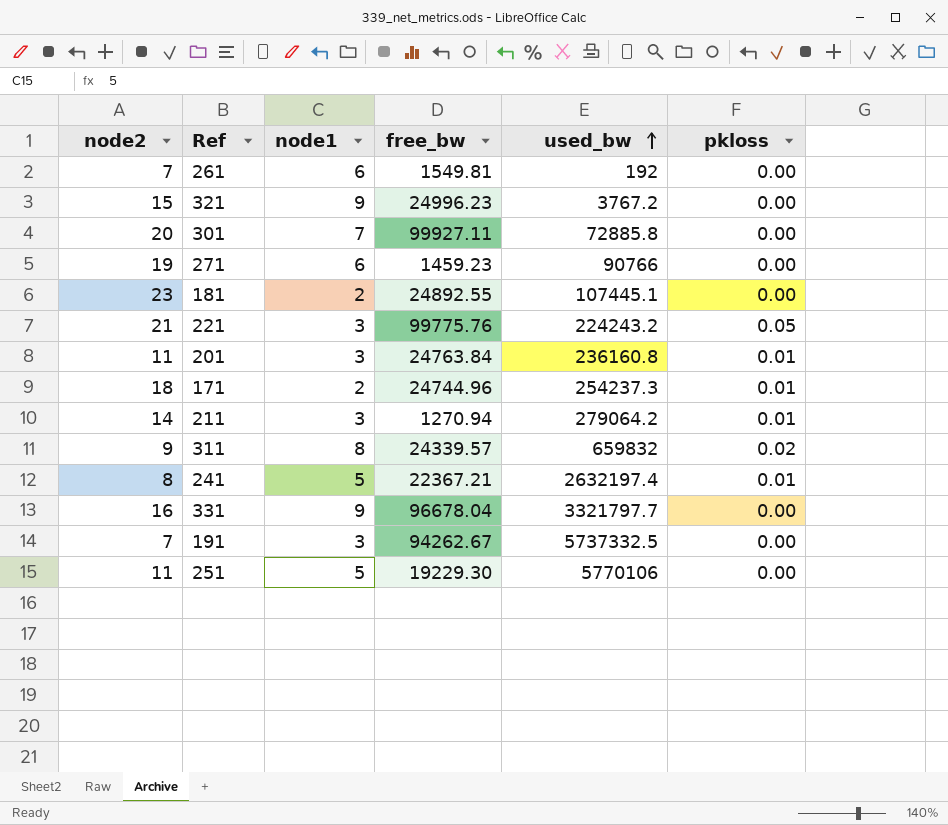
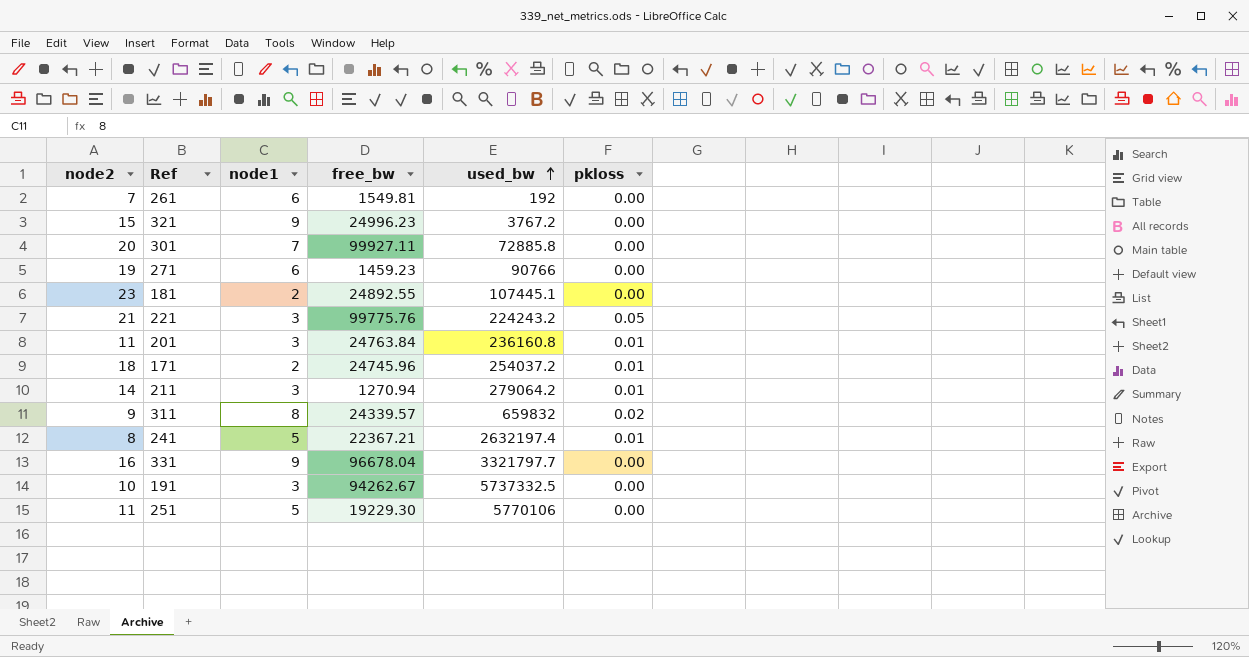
171 | free_bw: 24744.96 -> 24745.96
171 | used_bw: 254237.3 -> 254037.2
191 | node2: 7 -> 10

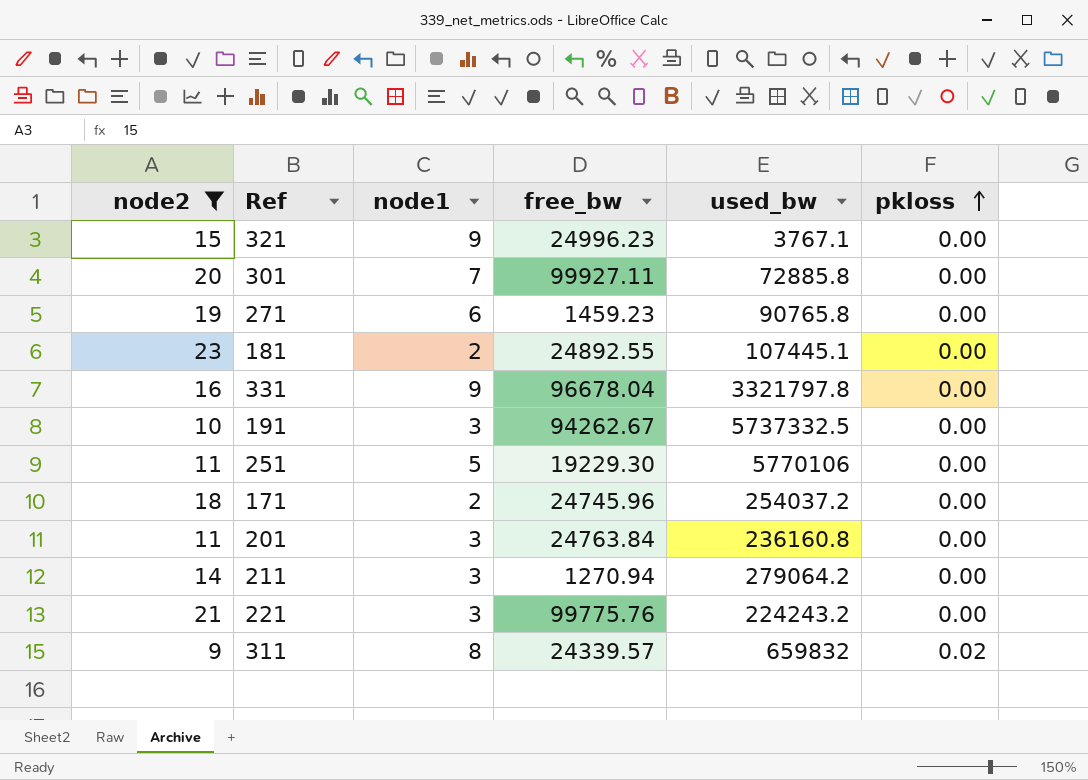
filter: none -> node2 >= 9
row order: used_bw ascending -> pkloss ascending
321 | used_bw: 3767.2 -> 3767.1
271 | used_bw: 90766 -> 90765.8
331 | used_bw: 3321797.7 -> 3321797.8
171 | pkloss: 0.01 -> 0.00
201 | pkloss: 0.01 -> 0.00
211 | pkloss: 0.01 -> 0.00
221 | pkloss: 0.05 -> 0.00

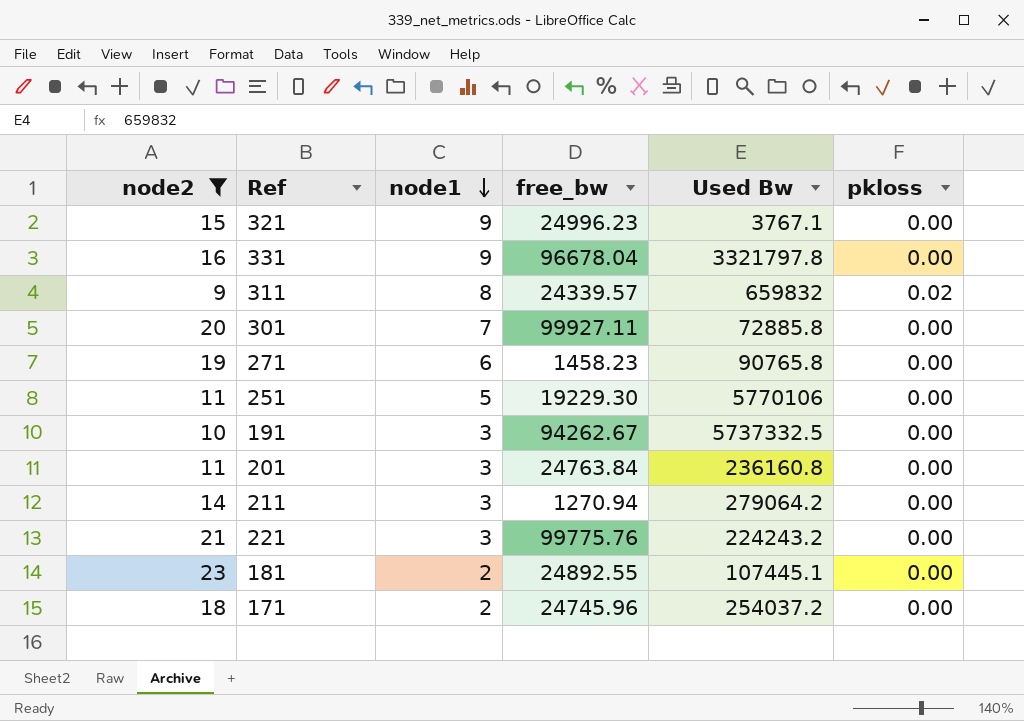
row order: pkloss ascending -> node1 descending
column name: used_bw -> Used Bw
271 | free_bw: 1459.23 -> 1458.23

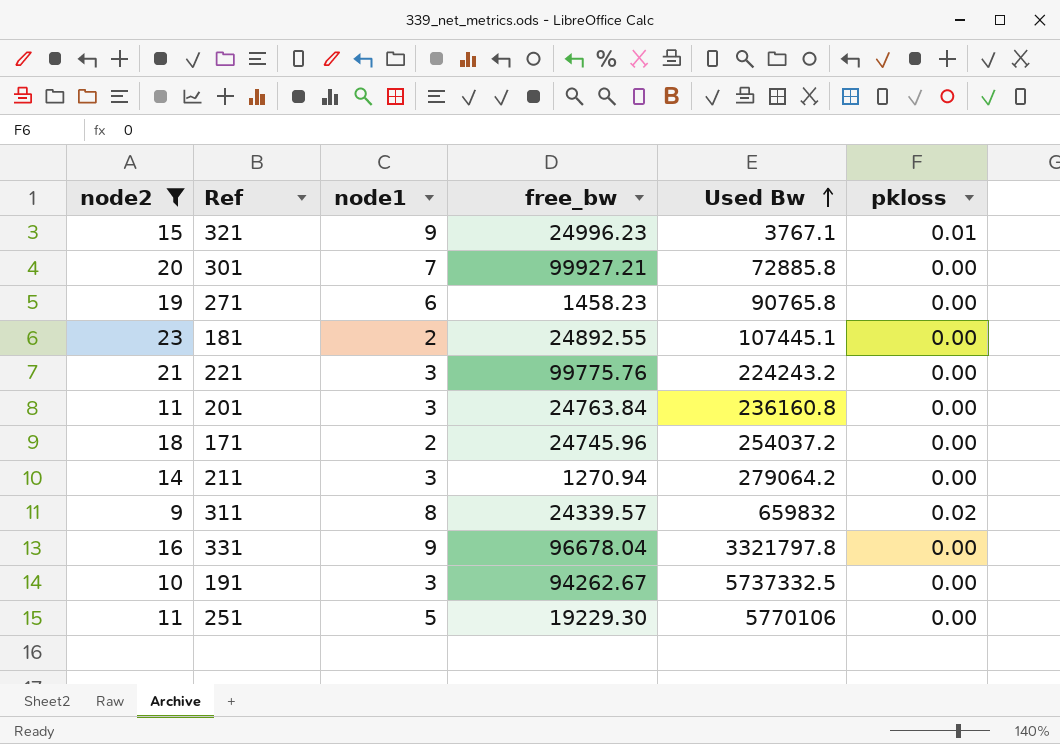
row order: node1 descending -> Used Bw ascending
321 | pkloss: 0.00 -> 0.01
301 | free_bw: 99927.11 -> 99927.21

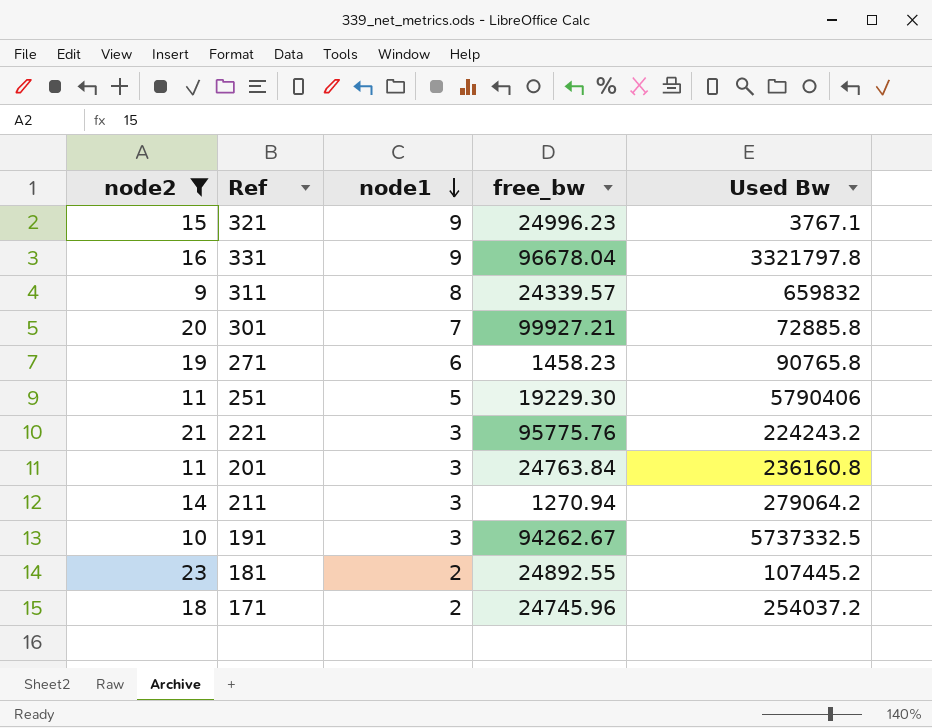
row order: Used Bw ascending -> node1 descending
column pkloss | position: 6 -> none
251 | Used Bw: 5770106 -> 5790406
221 | free_bw: 99775.76 -> 95775.76
181 | Used Bw: 107445.1 -> 107445.2

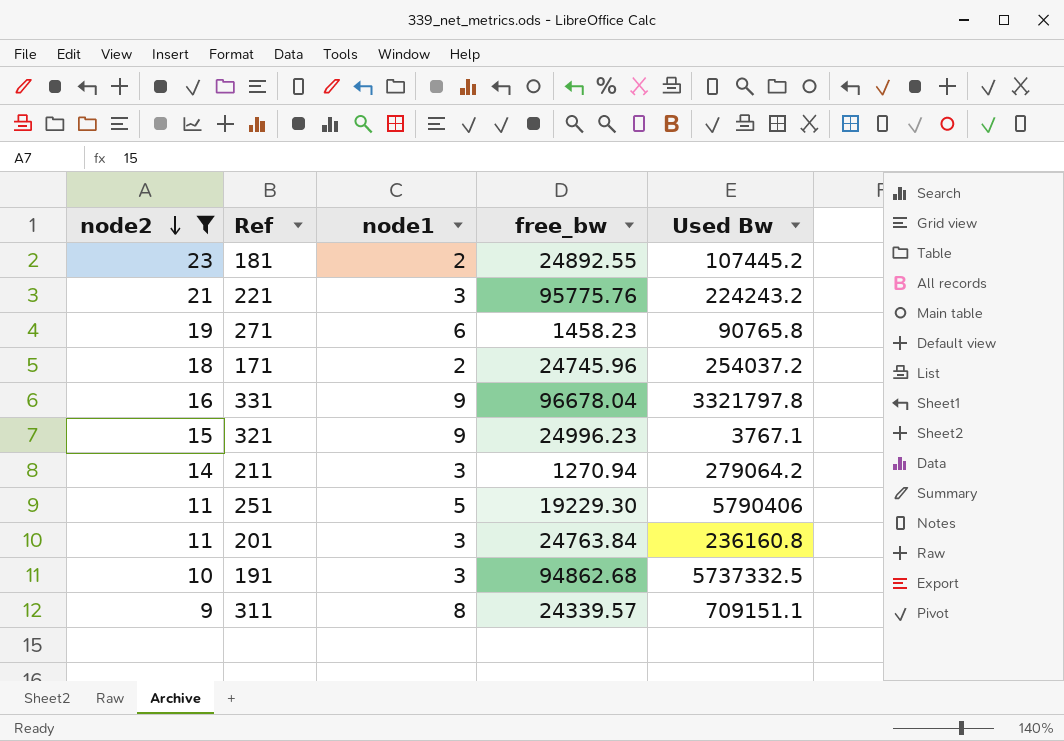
row order: node1 descending -> node2 descending
row 301: 20 | 7 | 99927.21 | 72885.8 -> none
191 | free_bw: 94262.67 -> 94862.68
311 | Used Bw: 659832 -> 709151.1

